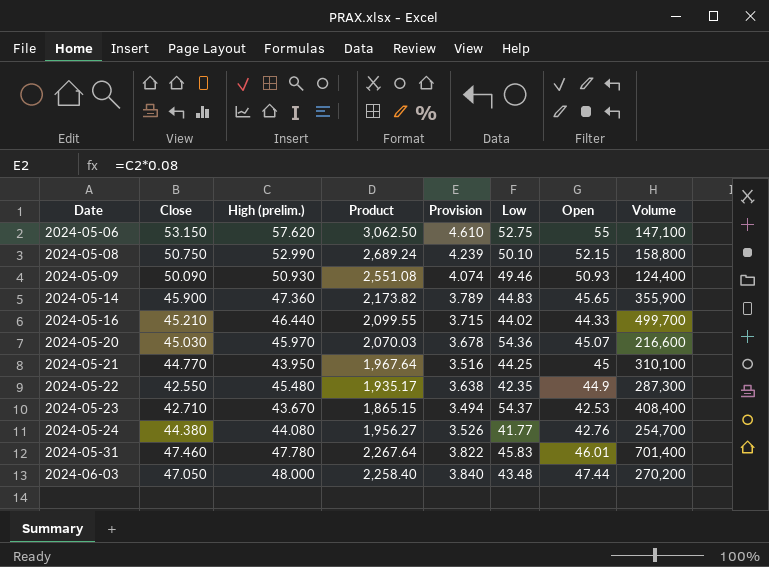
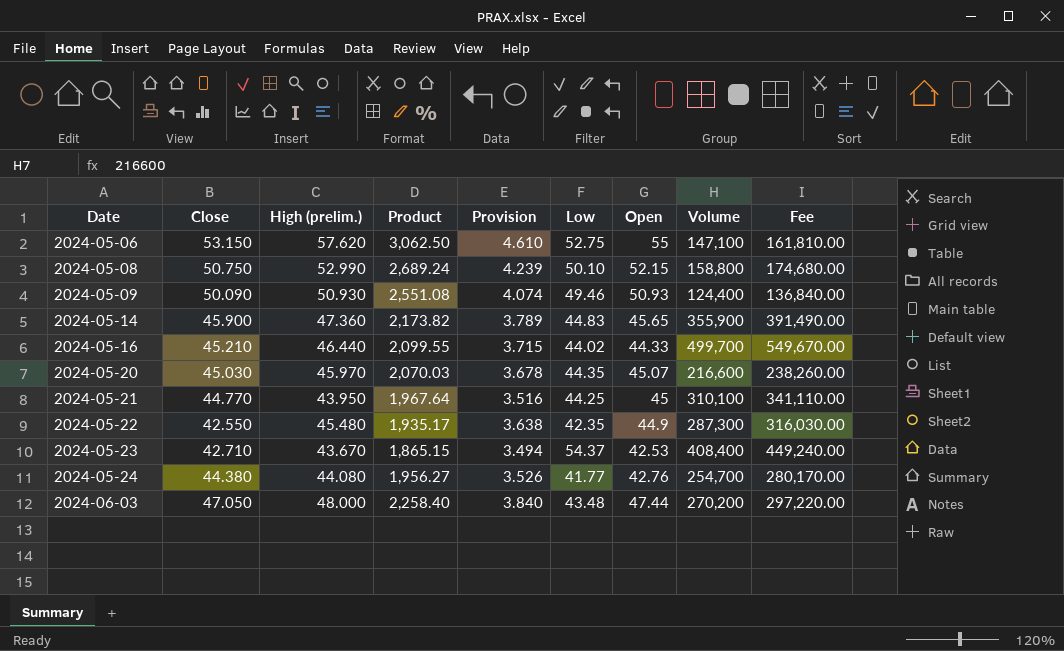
column Fee | formula: none -> [Volume] * 1.1
row 2024-05-31: 47.460 | 47.780 | 2,267.64 | 3.822 | 45.83 | 46.01 | 701,400 -> none
2024-05-20 | Low: 54.36 -> 44.35

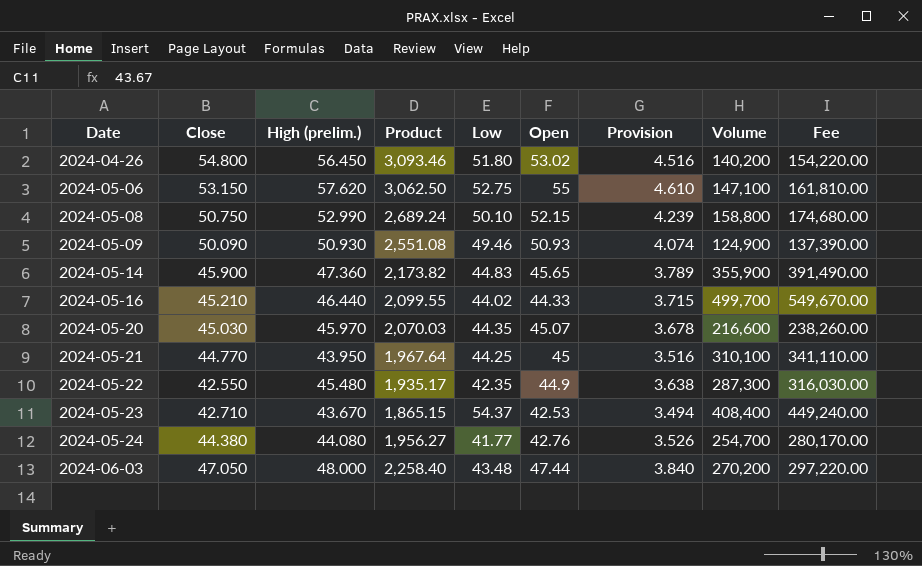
column Provision | position: 5 -> 7
row 2024-04-26: none -> 54.800 | 56.450 | 3,093.46 | 51.80 | 53.02 | 4.516 | 140,200 | 154,220.00
2024-05-09 | Volume: 124,400 -> 124,900
2024-05-09 | Fee: 136,840.00 -> 137,390.00

